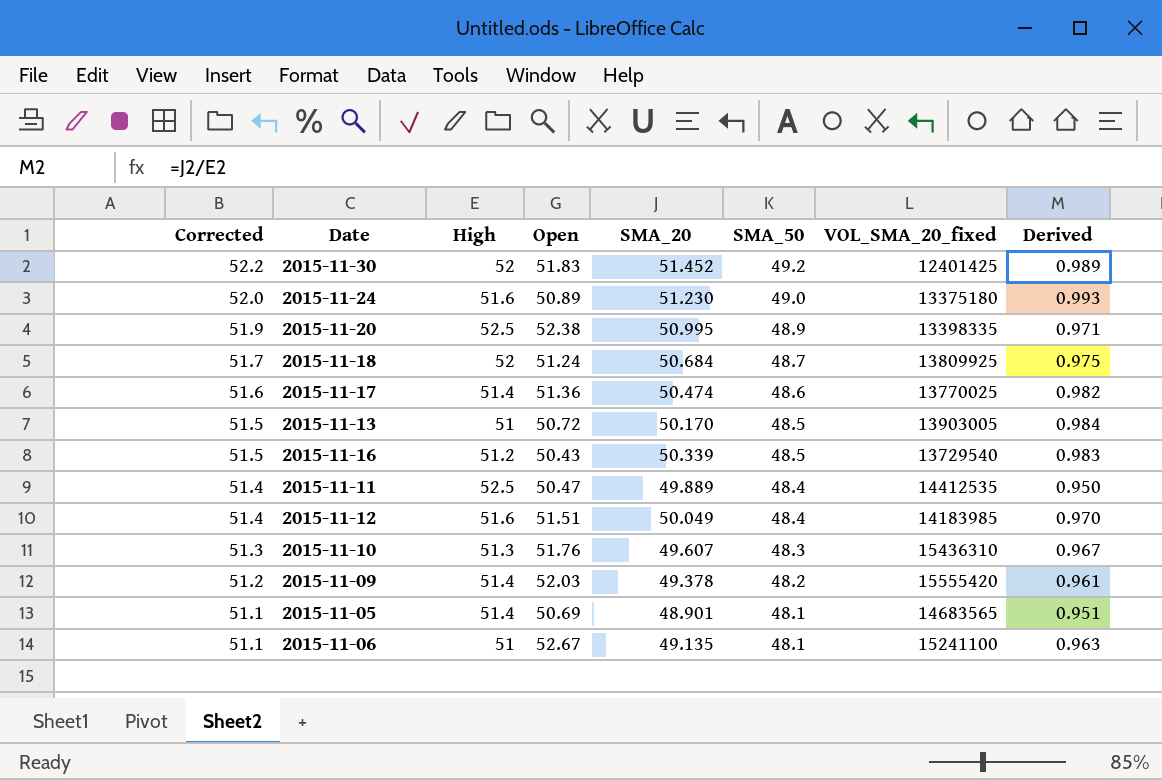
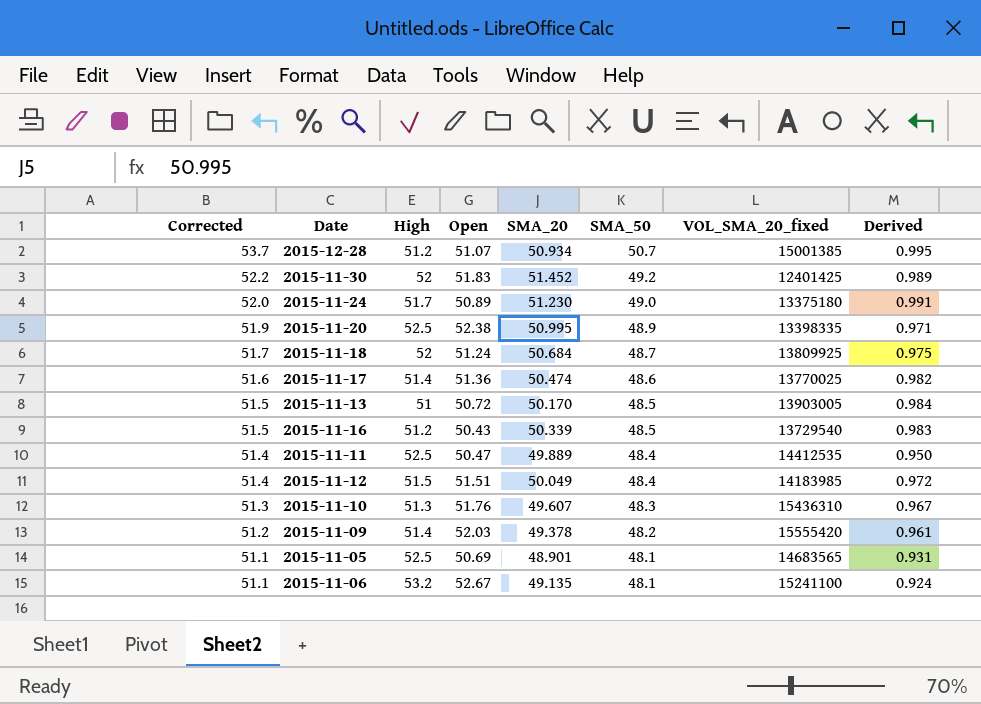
row 2015-12-28: none -> 53.7 | 51.2 | 51.07 | 50.934 | 50.7 | 15001385 | 0.995
2015-11-24 | High: 51.6 -> 51.7
2015-11-24 | Derived: 0.993 -> 0.991
2015-11-12 | High: 51.6 -> 51.5
2015-11-12 | Derived: 0.970 -> 0.972
2015-11-05 | High: 51.4 -> 52.5
2015-11-05 | Derived: 0.951 -> 0.931
2015-11-06 | High: 51 -> 53.2
2015-11-06 | Derived: 0.963 -> 0.924

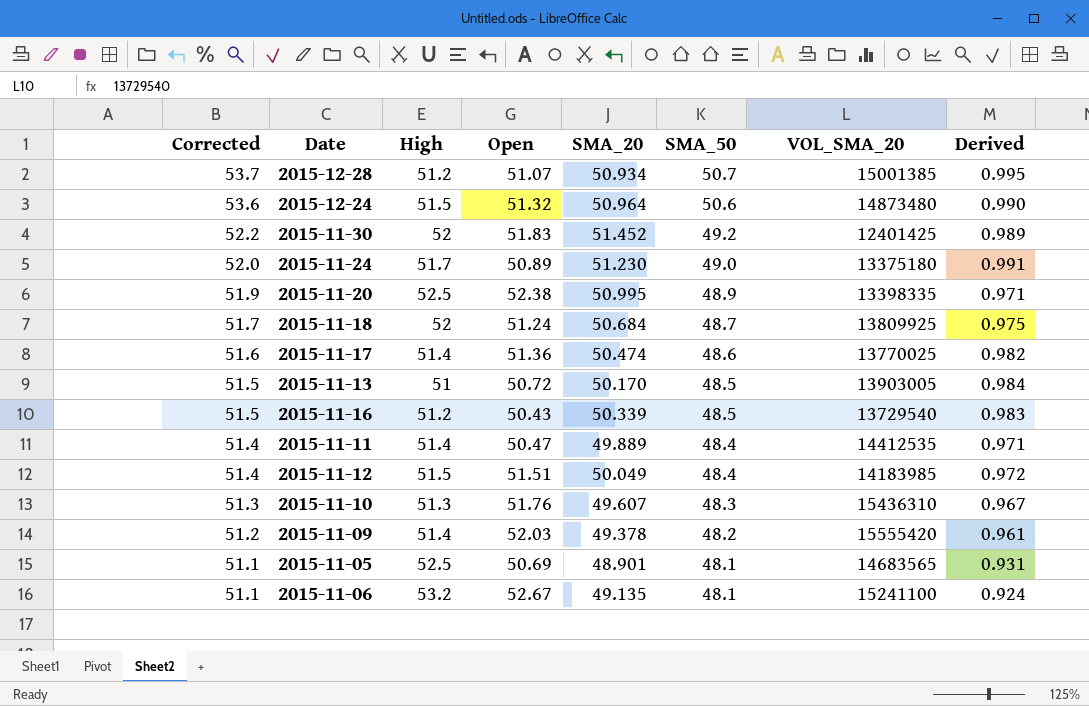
column name: VOL_SMA_20_fixed -> VOL_SMA_20
row 2015-12-24: none -> 53.6 | 51.5 | 51.32 | 50.964 | 50.6 | 14873480 | 0.990
2015-11-11 | High: 52.5 -> 51.4
2015-11-11 | Derived: 0.950 -> 0.971

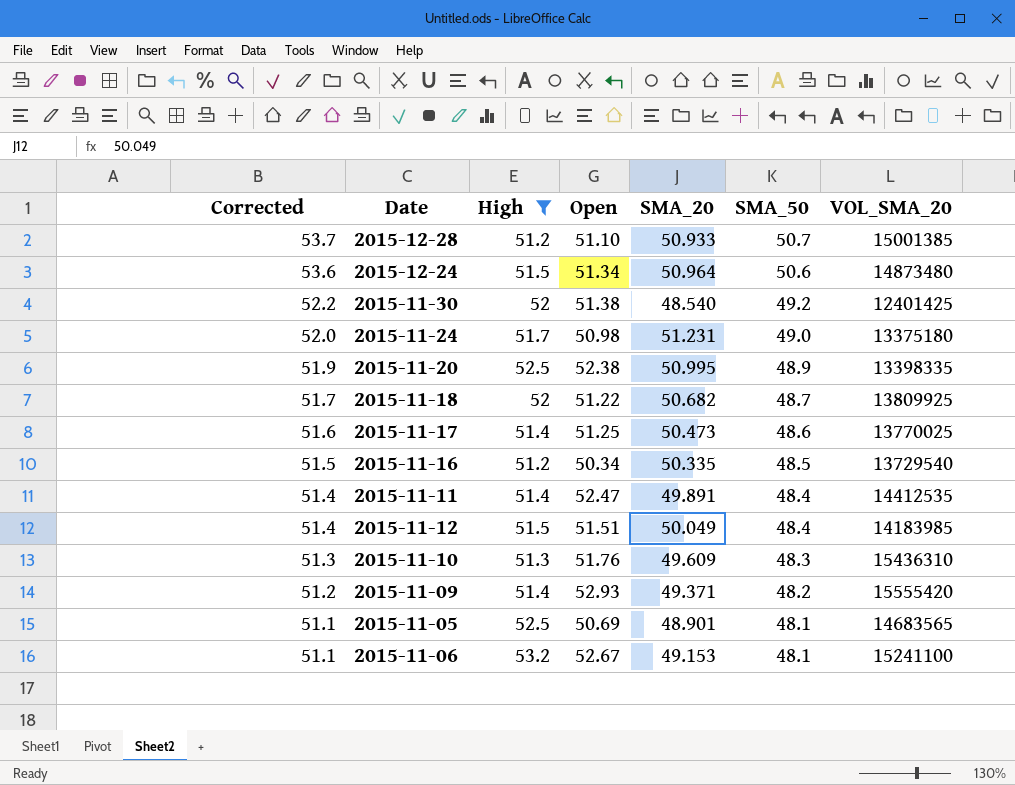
filter: none -> High != 51
column Derived | formula: [SMA_20] / [High] -> none
2015-12-28 | Open: 51.07 -> 51.10
2015-12-28 | SMA_20: 50.934 -> 50.933
2015-12-24 | Open: 51.32 -> 51.34
2015-11-30 | Open: 51.83 -> 51.38
2015-11-30 | SMA_20: 51.452 -> 48.540
2015-11-24 | Open: 50.89 -> 50.98
2015-11-24 | SMA_20: 51.230 -> 51.231
2015-11-18 | Open: 51.24 -> 51.22
2015-11-18 | SMA_20: 50.684 -> 50.682
2015-11-17 | Open: 51.36 -> 51.25
2015-11-17 | SMA_20: 50.474 -> 50.473
2015-11-16 | Open: 50.43 -> 50.34
2015-11-16 | SMA_20: 50.339 -> 50.335
2015-11-11 | Open: 50.47 -> 52.47
2015-11-11 | SMA_20: 49.889 -> 49.891
2015-11-10 | SMA_20: 49.607 -> 49.609
2015-11-09 | Open: 52.03 -> 52.93
2015-11-09 | SMA_20: 49.378 -> 49.371
2015-11-06 | SMA_20: 49.135 -> 49.153

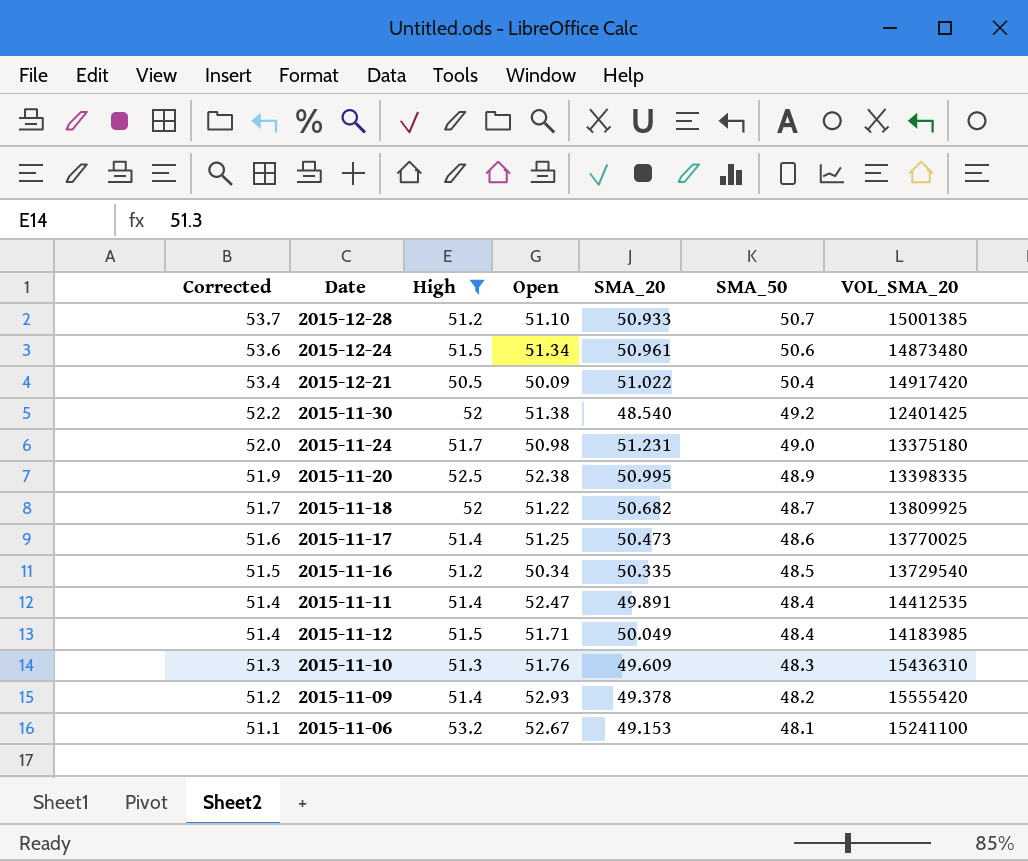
row 2015-11-05: 51.1 | 52.5 | 50.69 | 48.901 | 48.1 | 14683565 -> none
2015-12-24 | SMA_20: 50.964 -> 50.961
row 2015-12-21: none -> 53.4 | 50.5 | 50.09 | 51.022 | 50.4 | 14917420
2015-11-12 | Open: 51.51 -> 51.71
2015-11-09 | SMA_20: 49.371 -> 49.378

